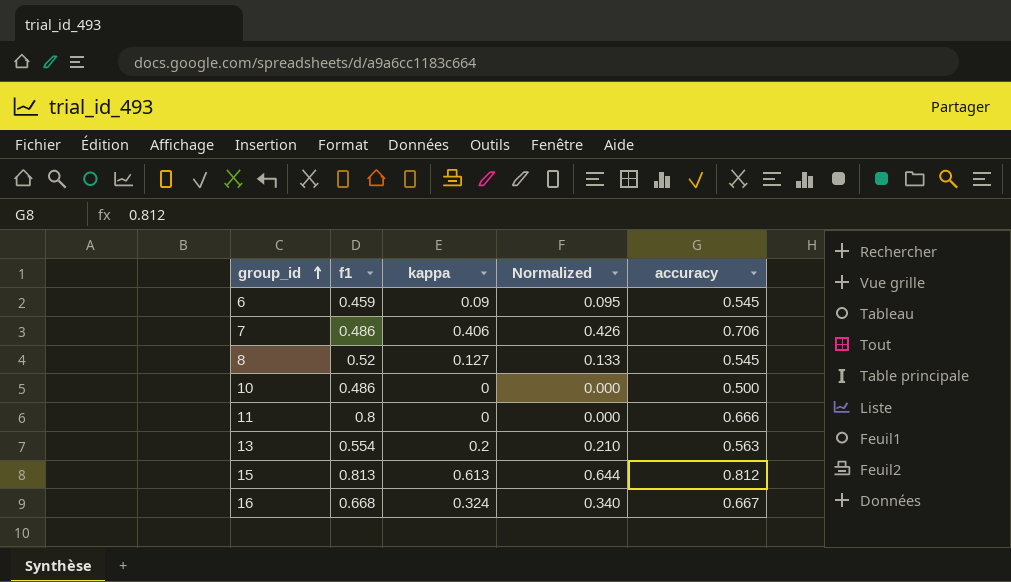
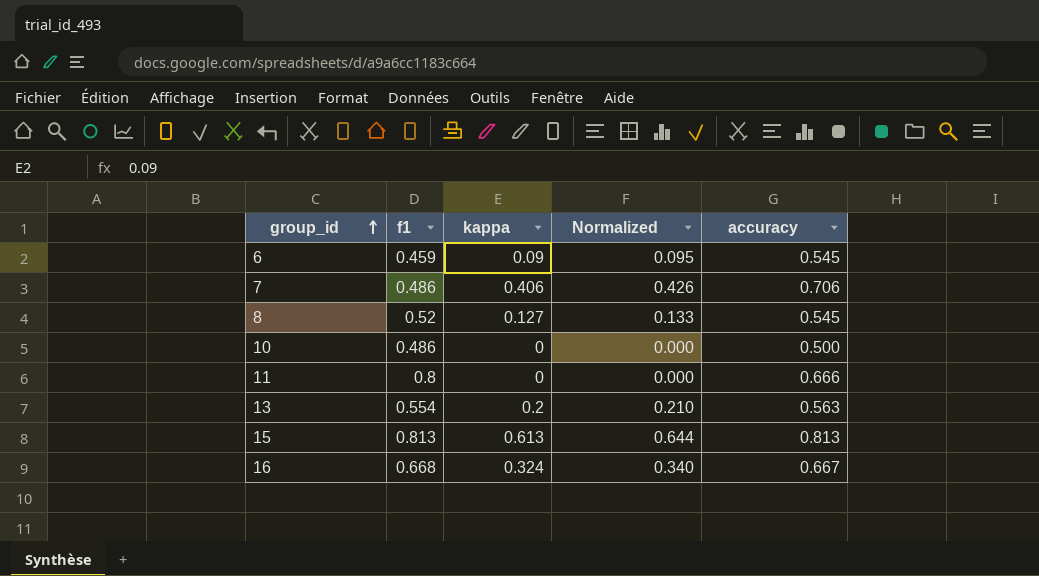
15 | accuracy: 0.812 -> 0.813

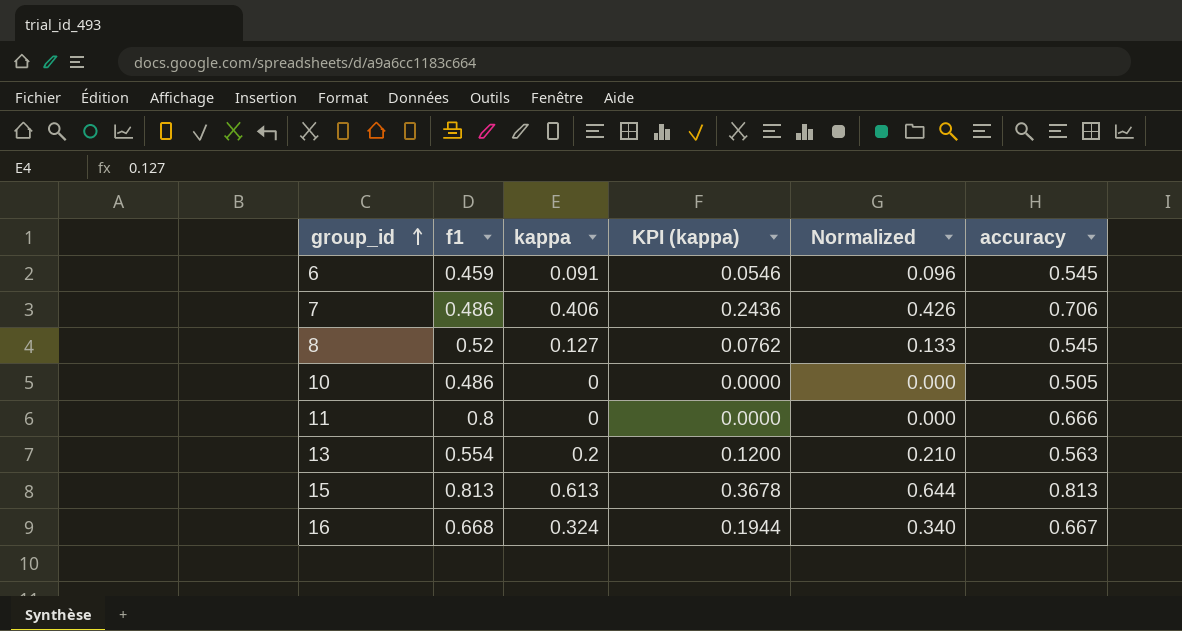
column KPI (kappa) | formula: none -> [kappa] * 0.6
6 | kappa: 0.09 -> 0.091
6 | Normalized: 0.095 -> 0.096
10 | accuracy: 0.500 -> 0.505

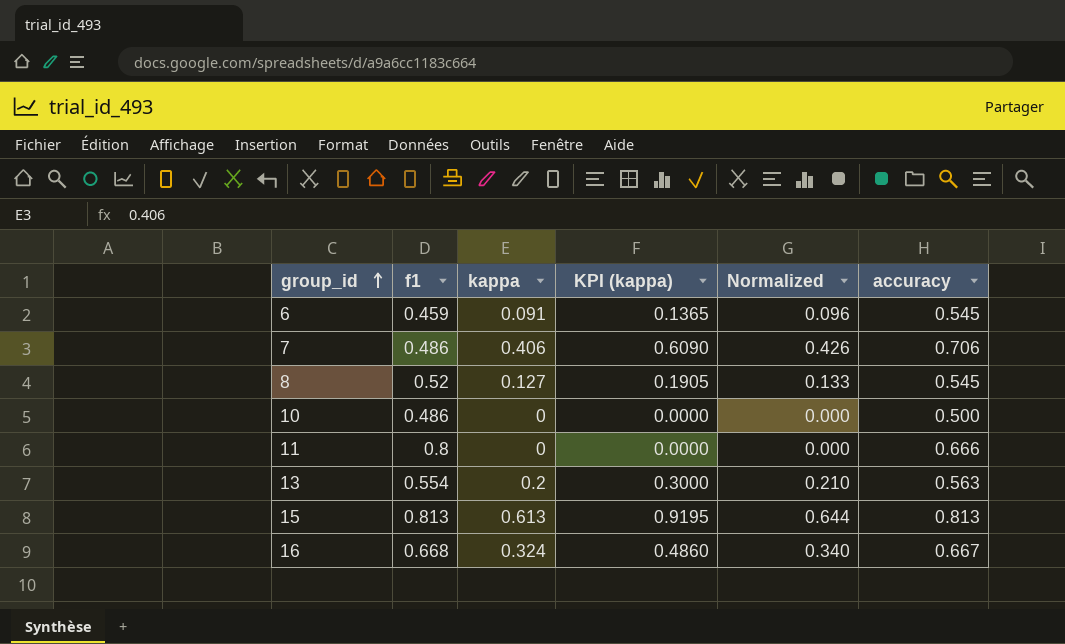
column KPI (kappa) | formula: [kappa] * 0.6 -> [kappa] * 1.5
10 | accuracy: 0.505 -> 0.500

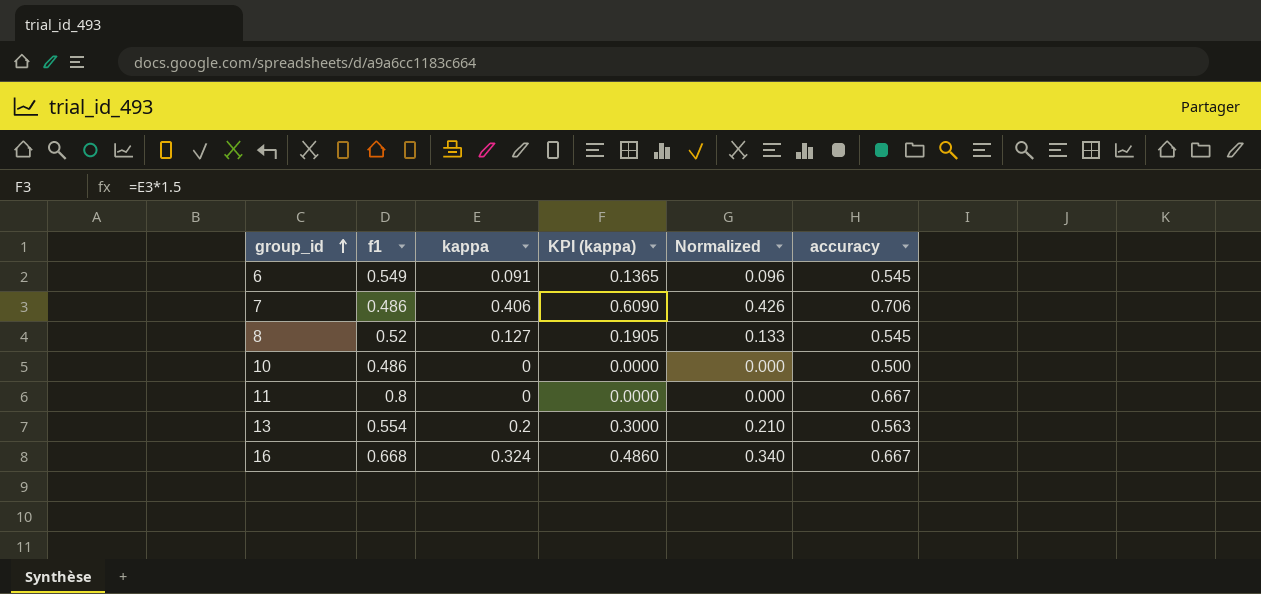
row 15: 0.813 | 0.613 | 0.9195 | 0.644 | 0.813 -> none
6 | f1: 0.459 -> 0.549
11 | accuracy: 0.666 -> 0.667

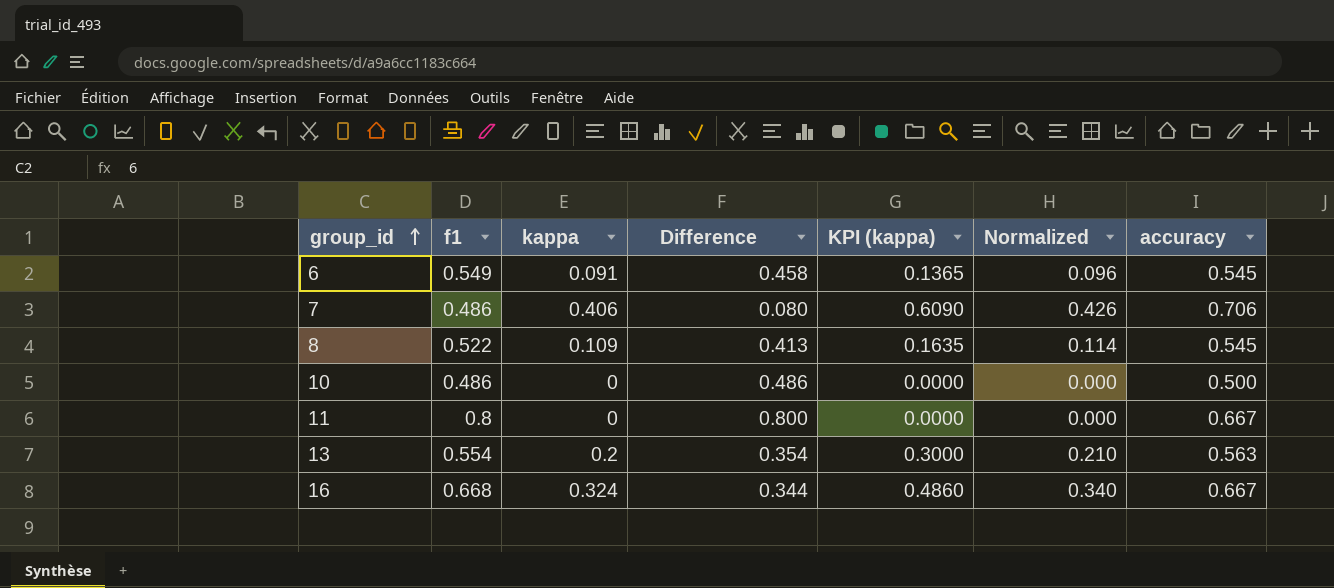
column Difference | formula: none -> [f1] - [kappa]
8 | f1: 0.52 -> 0.522
8 | kappa: 0.127 -> 0.109
8 | KPI (kappa): 0.1905 -> 0.1635
8 | Normalized: 0.133 -> 0.114

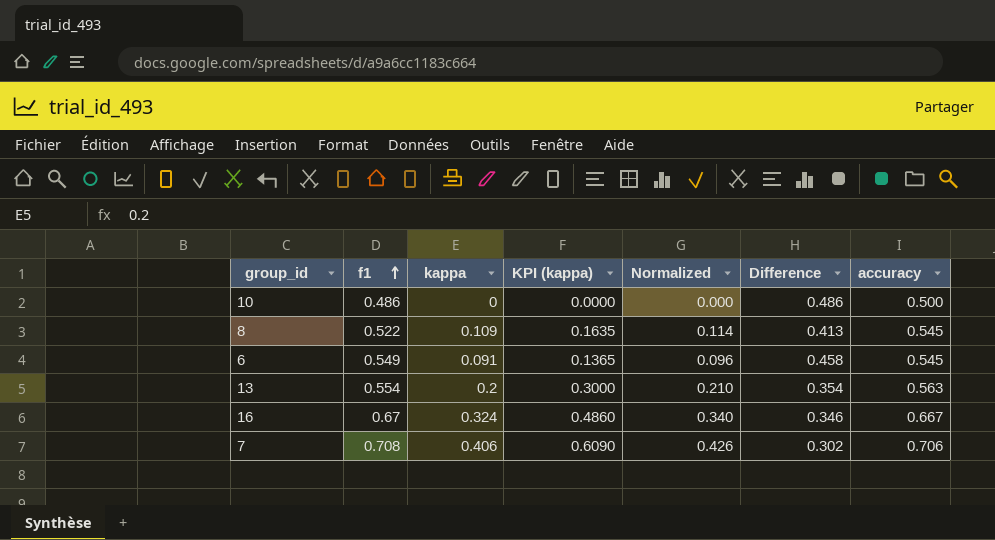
row order: group_id ascending -> f1 ascending
column Difference | position: 4 -> 6
row 11: 0.8 | 0 | 0.800 | 0.0000 | 0.000 | 0.667 -> none
16 | f1: 0.668 -> 0.67
16 | Difference: 0.344 -> 0.346
7 | f1: 0.486 -> 0.708
7 | Difference: 0.080 -> 0.302

